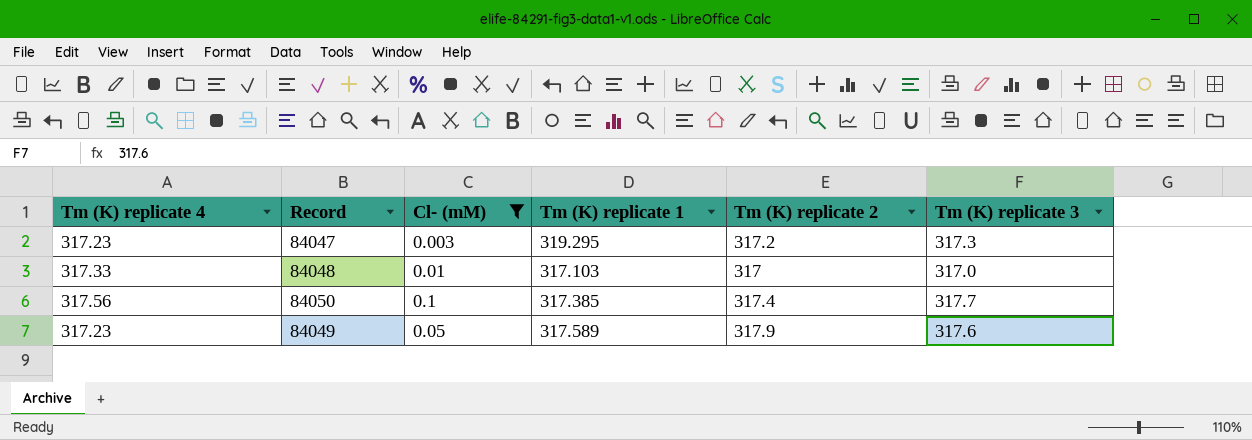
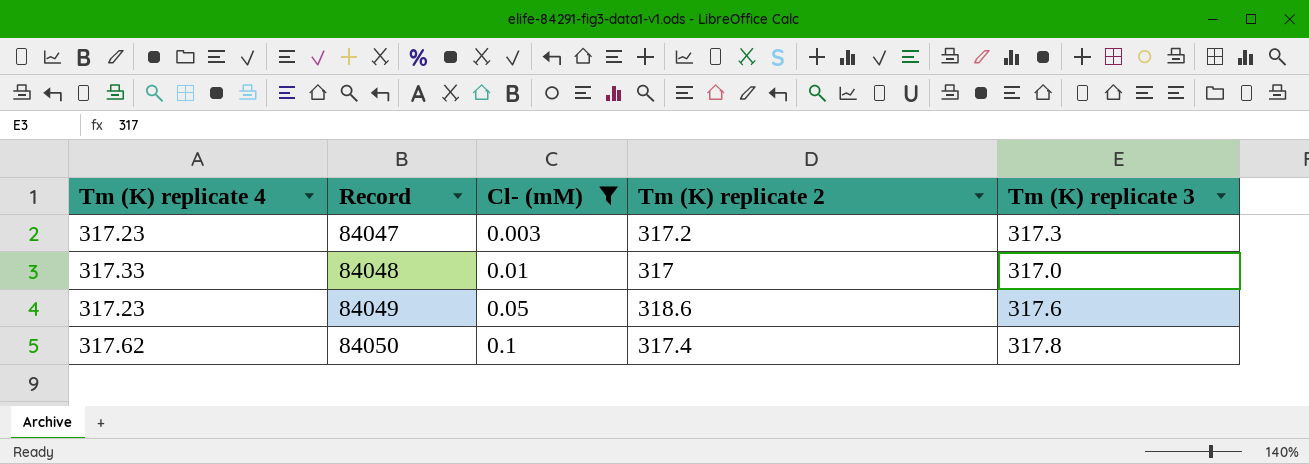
row order: none -> Record ascending
column Tm (K) replicate 1 | position: 4 -> none
84049 | Tm (K) replicate 2: 317.9 -> 318.6
84050 | Tm (K) replicate 4: 317.56 -> 317.62
84050 | Tm (K) replicate 3: 317.7 -> 317.8

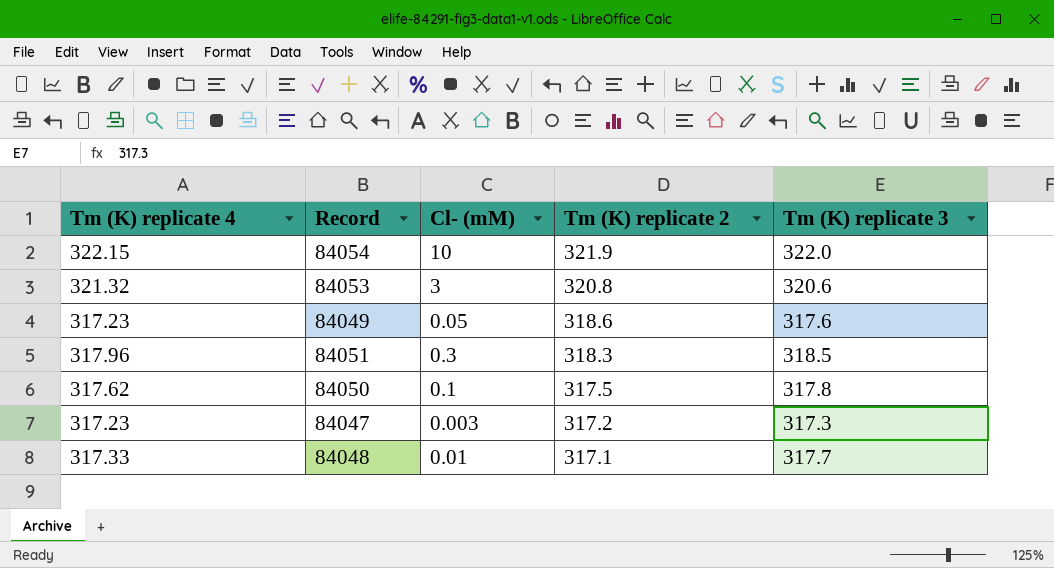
filter: Cl- (mM) <= 0.1 -> none
row order: Record ascending -> Tm (K) replicate 2 descending
84050 | Tm (K) replicate 2: 317.4 -> 317.5
84048 | Tm (K) replicate 2: 317 -> 317.1
84048 | Tm (K) replicate 3: 317.0 -> 317.7

